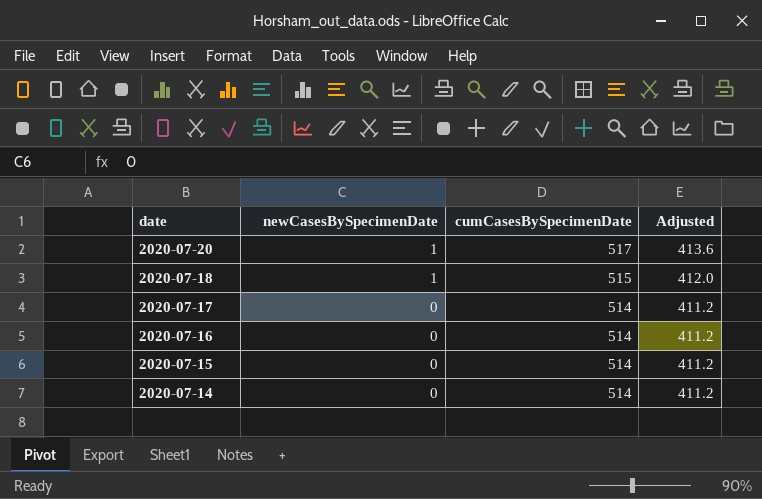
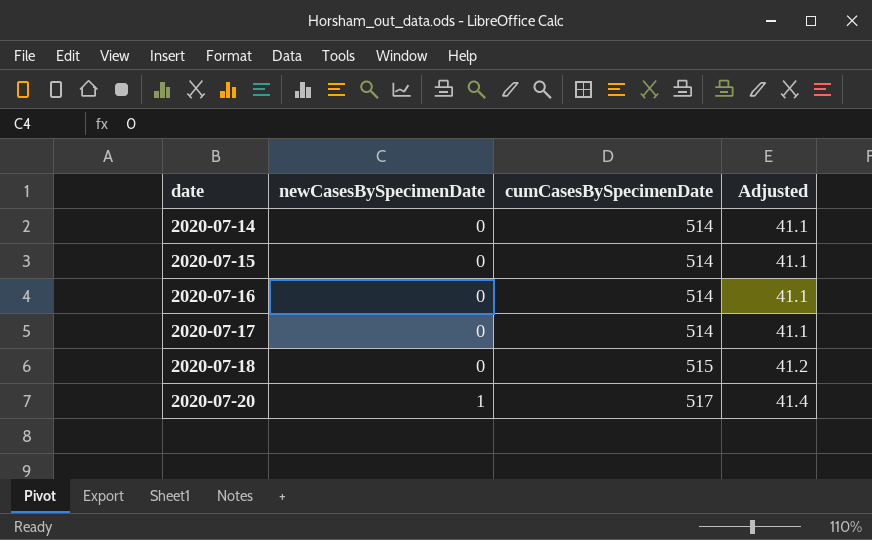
row order: date descending -> date ascending
column Adjusted | formula: [cumCasesBySpecimenDate] * 0.8 -> [cumCasesBySpecimenDate] * 0.08
2020-07-18 | newCasesBySpecimenDate: 1 -> 0

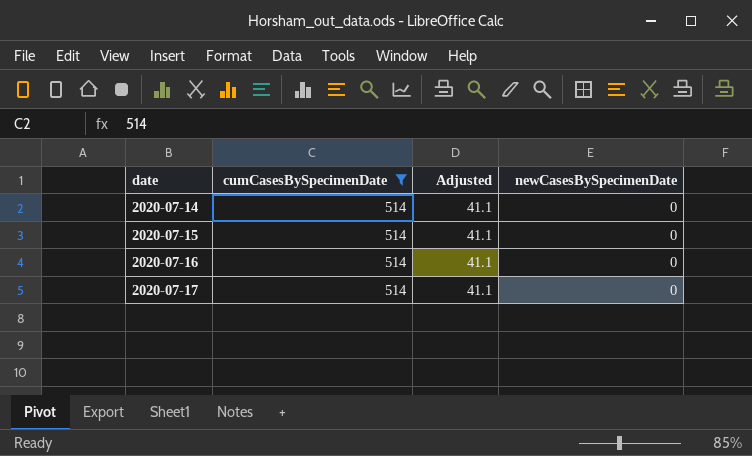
filter: none -> cumCasesBySpecimenDate = 514
column newCasesBySpecimenDate | position: 2 -> 4

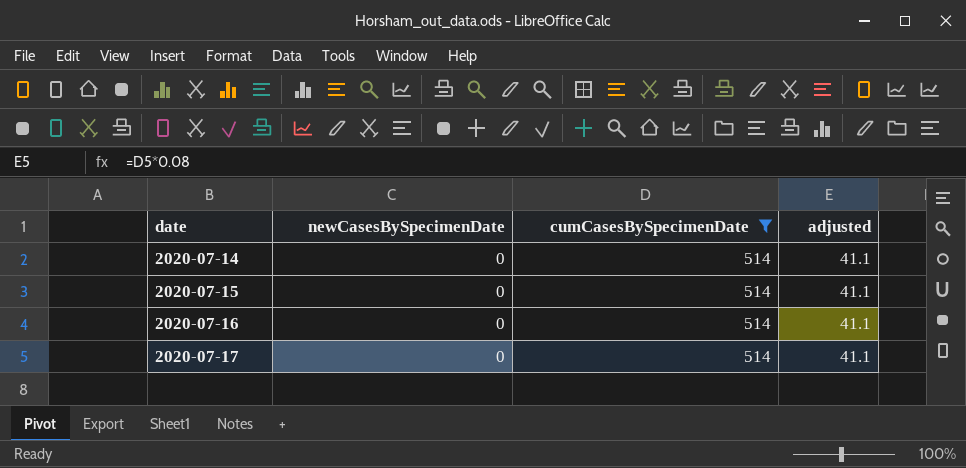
column newCasesBySpecimenDate | position: 4 -> 2
column name: Adjusted -> adjusted

